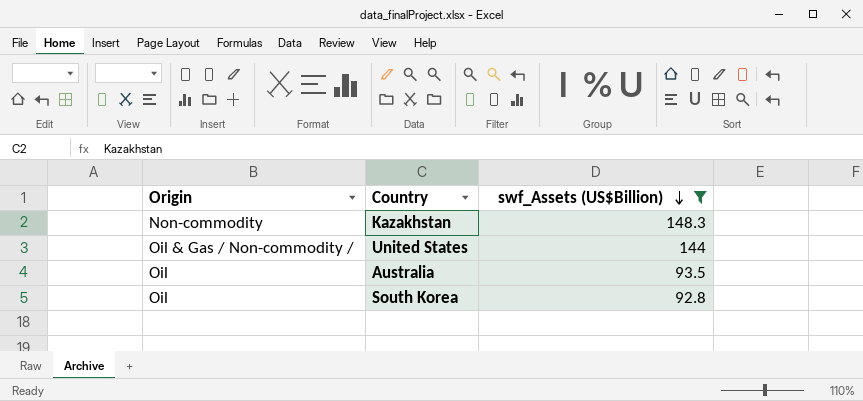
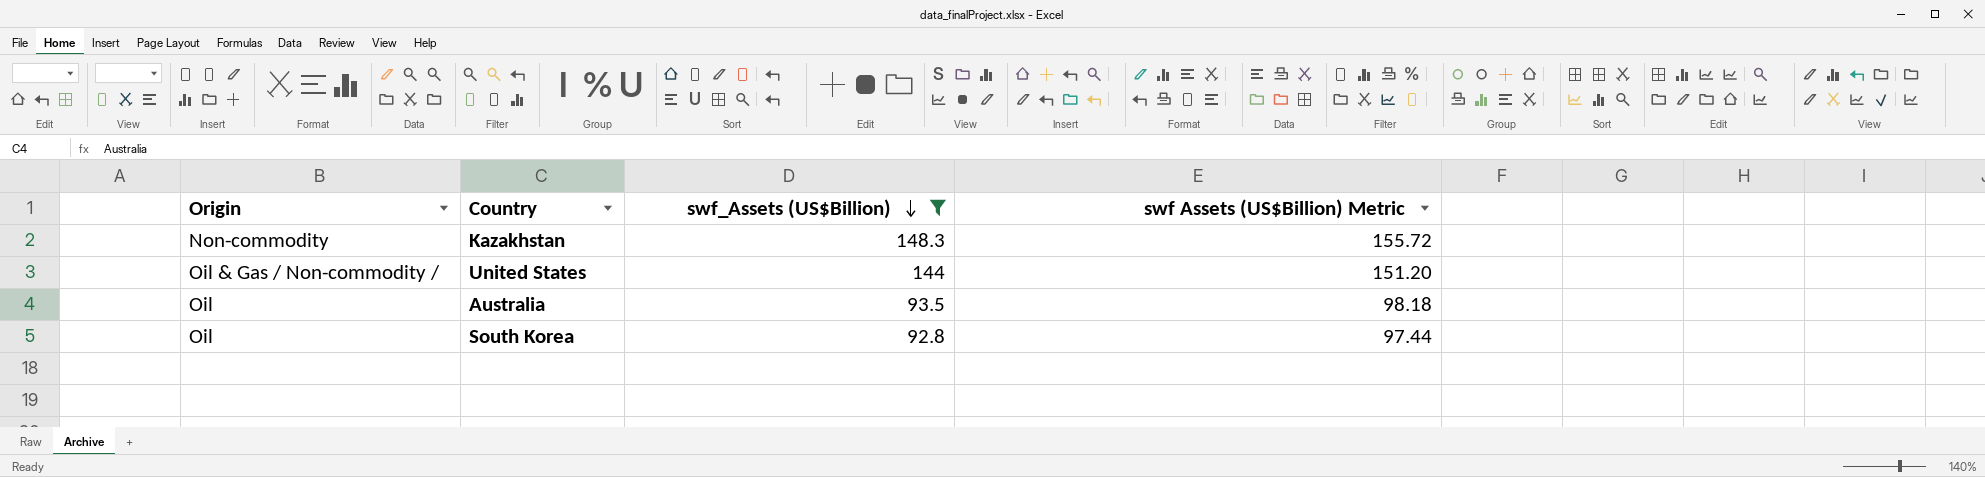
column swf Assets (US$Billion) Metric | formula: none -> [swf_Assets (US$Billion)] * 1.05

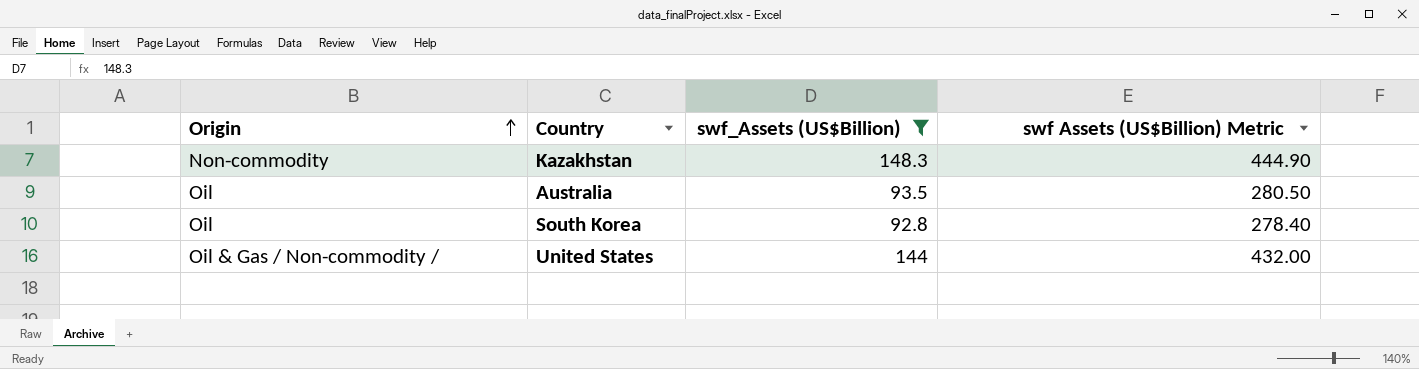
row order: swf_Assets (US$Billion) descending -> Origin ascending
column swf Assets (US$Billion) Metric | formula: [swf_Assets (US$Billion)] * 1.05 -> [swf_Assets (US$Billion)] * 3

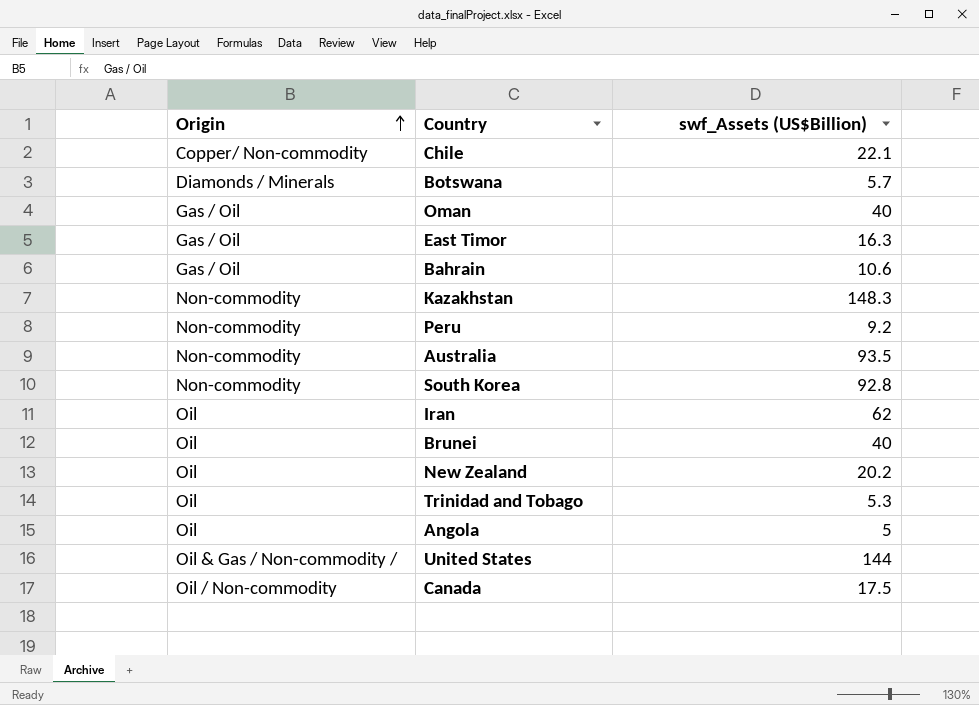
filter: swf_Assets (US$Billion) >= 92.8 -> none
column swf Assets (US$Billion) Metric | formula: [swf_Assets (US$Billion)] * 3 -> none
Australia | Origin: Oil -> Non-commodity
South Korea | Origin: Oil -> Non-commodity

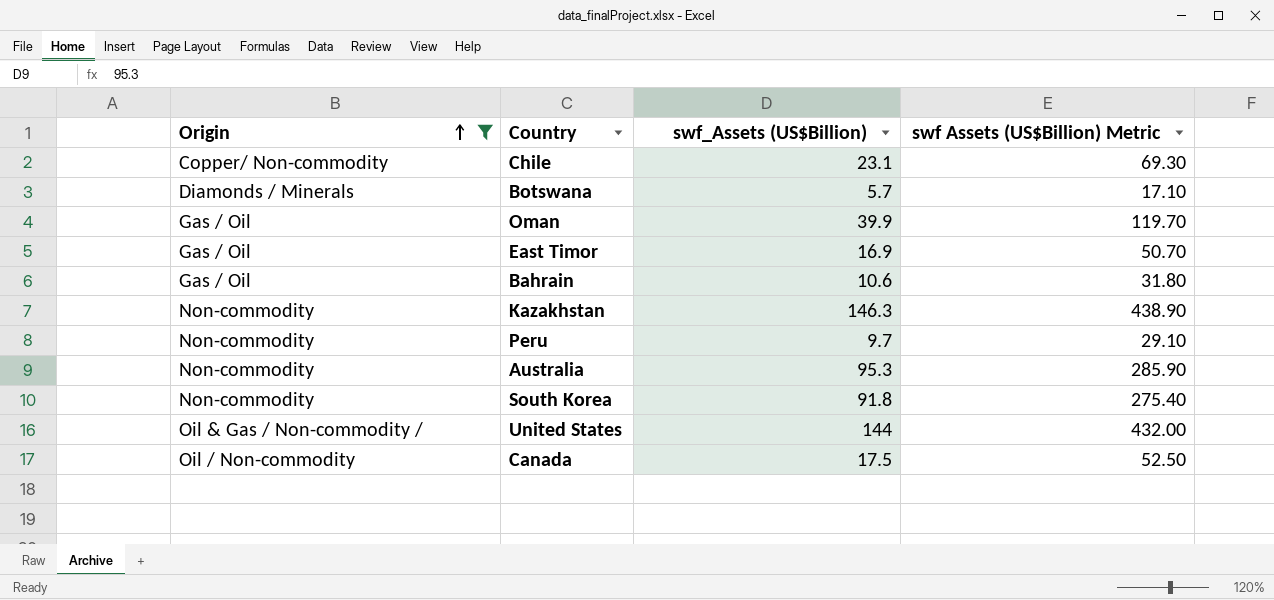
filter: none -> Origin != Oil
column swf Assets (US$Billion) Metric | formula: none -> [swf_Assets (US$Billion)] * 3
Chile | swf_Assets (US$Billion): 22.1 -> 23.1
Oman | swf_Assets (US$Billion): 40 -> 39.9
East Timor | swf_Assets (US$Billion): 16.3 -> 16.9
Kazakhstan | swf_Assets (US$Billion): 148.3 -> 146.3
Peru | swf_Assets (US$Billion): 9.2 -> 9.7
Australia | swf_Assets (US$Billion): 93.5 -> 95.3
South Korea | swf_Assets (US$Billion): 92.8 -> 91.8

